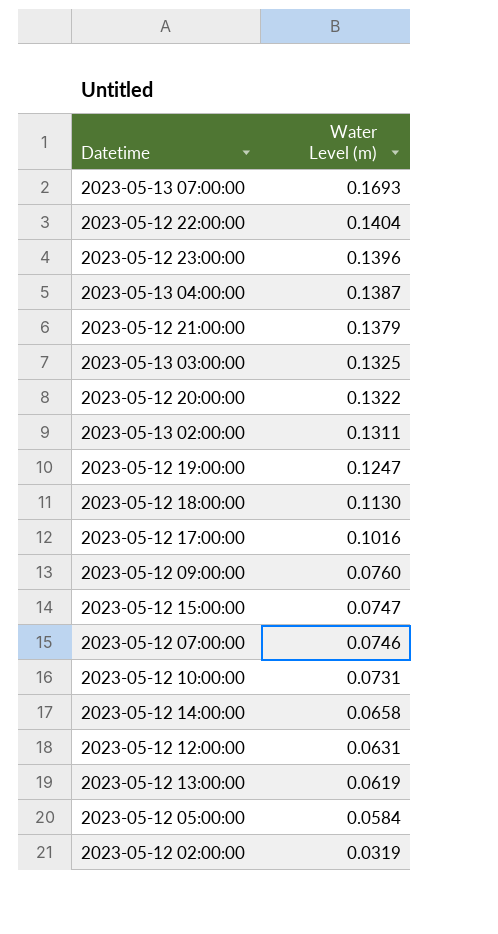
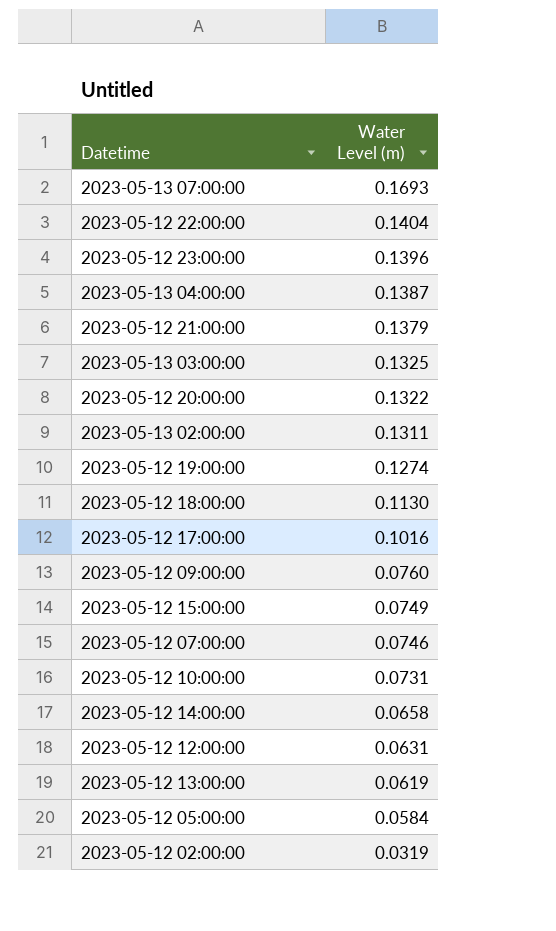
2023-05-12 19:00:00 | Water Level (m): 0.1247 -> 0.1274
2023-05-12 15:00:00 | Water Level (m): 0.0747 -> 0.0749

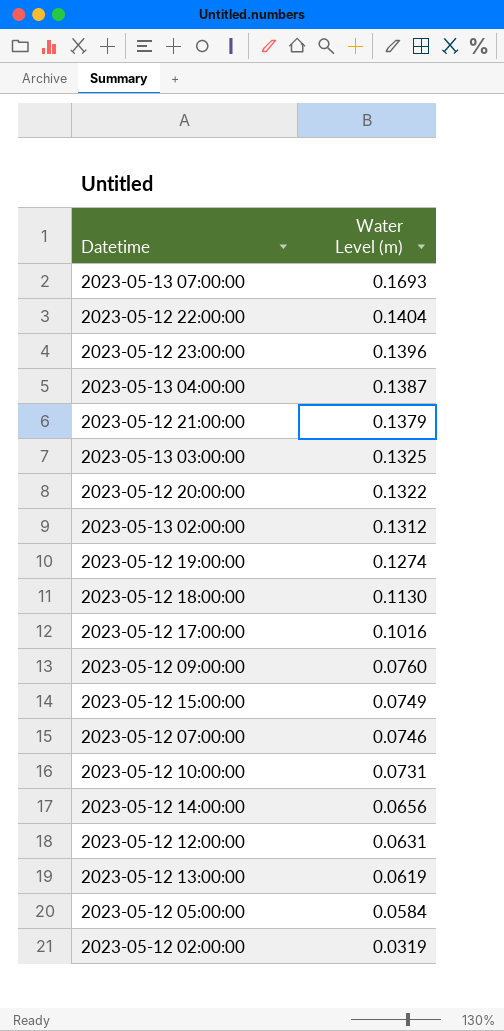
2023-05-13 02:00:00 | Water Level (m): 0.1311 -> 0.1312
2023-05-12 14:00:00 | Water Level (m): 0.0658 -> 0.0656

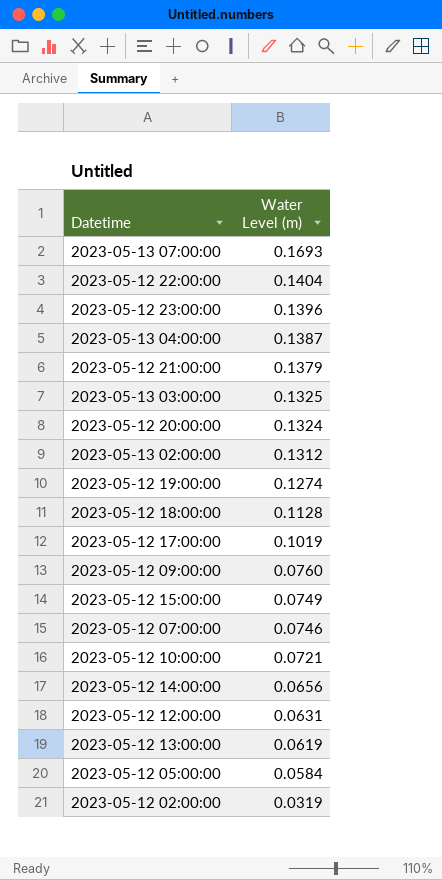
2023-05-12 20:00:00 | Water Level (m): 0.1322 -> 0.1324
2023-05-12 18:00:00 | Water Level (m): 0.1130 -> 0.1128
2023-05-12 17:00:00 | Water Level (m): 0.1016 -> 0.1019
2023-05-12 10:00:00 | Water Level (m): 0.0731 -> 0.0721

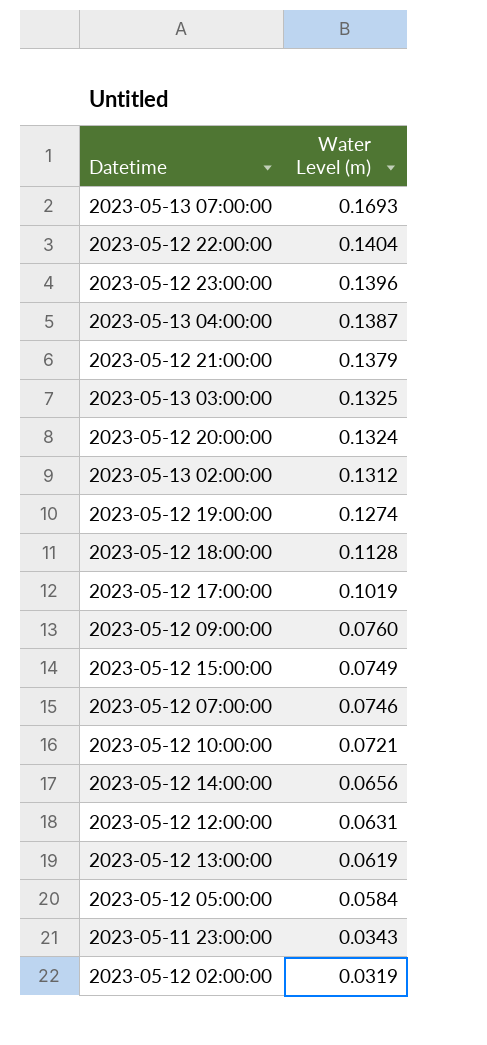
row 2023-05-11 23:00:00: none -> 0.0343

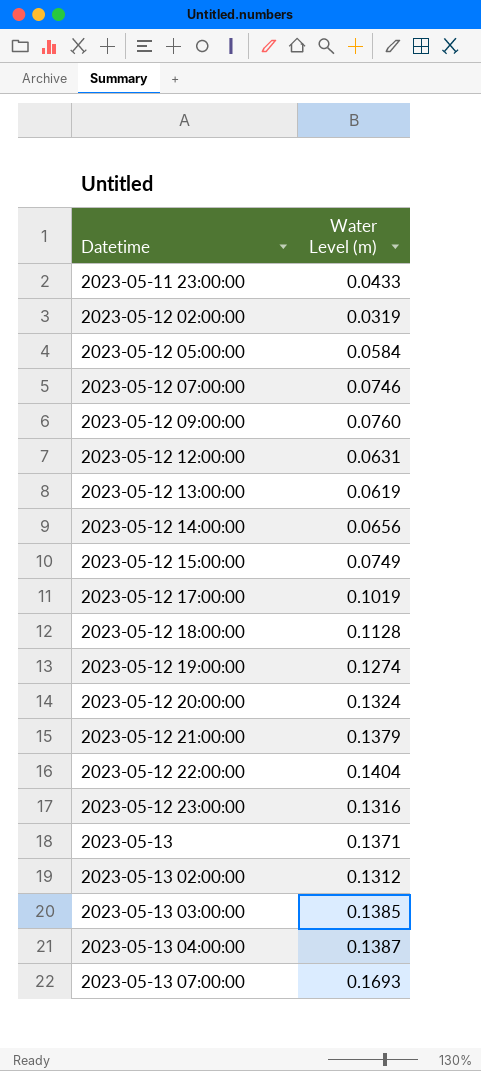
row order: Water Level (m) descending -> Datetime ascending
row 2023-05-12 10:00:00: 0.0721 -> none
2023-05-11 23:00:00 | Water Level (m): 0.0343 -> 0.0433
2023-05-12 23:00:00 | Water Level (m): 0.1396 -> 0.1316
row 2023-05-13: none -> 0.1371
2023-05-13 03:00:00 | Water Level (m): 0.1325 -> 0.1385

